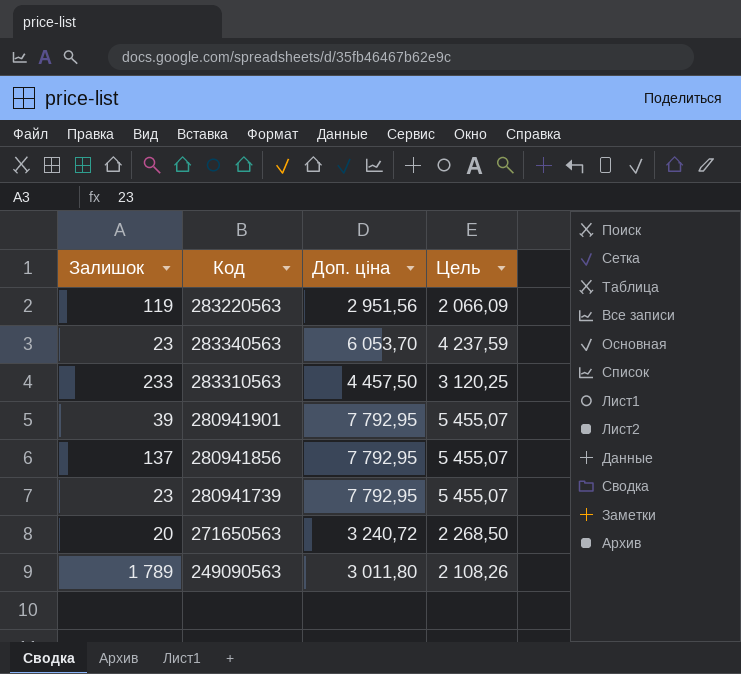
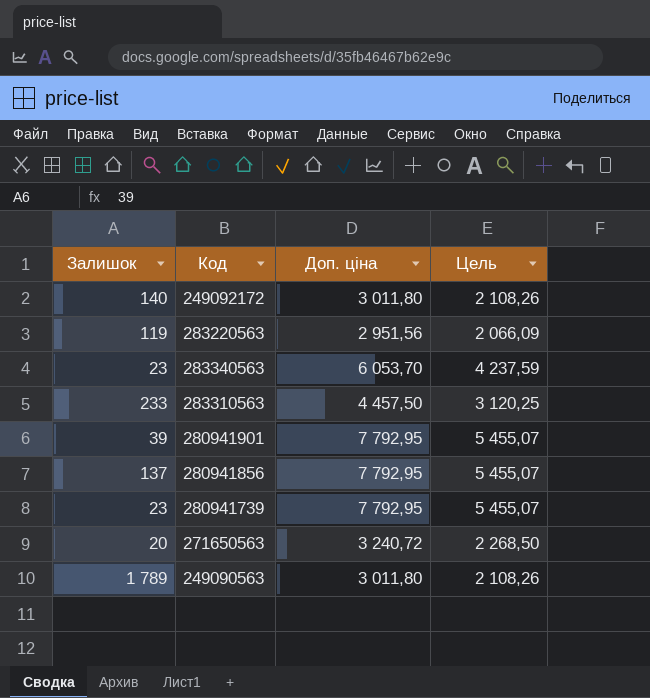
row 249092172: none -> 140 | 3 011,80 | 2 108,26

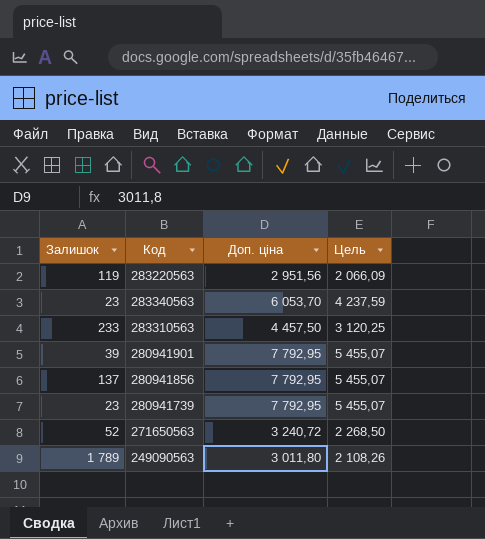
row 249092172: 140 | 3 011,80 | 2 108,26 -> none
271650563 | Залишок: 20 -> 52

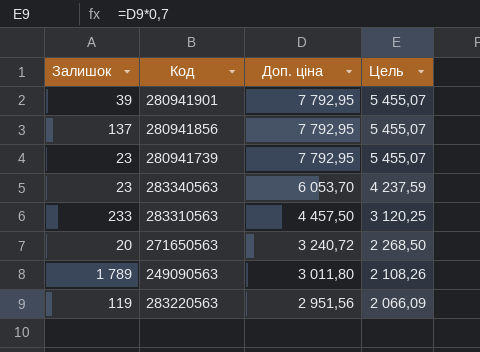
row order: none -> Доп. ціна descending
271650563 | Залишок: 52 -> 20

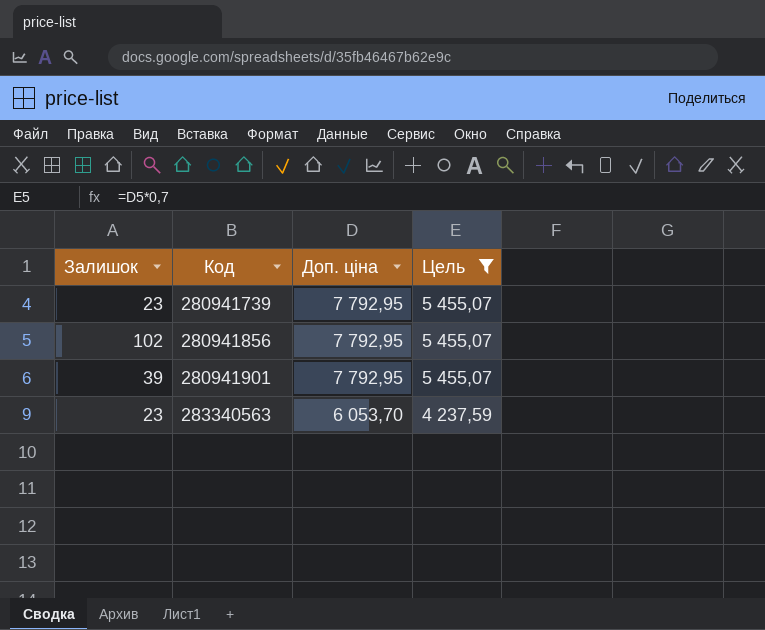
filter: none -> Цель >= 4 237,59
row order: Доп. ціна descending -> Код ascending
280941856 | Залишок: 137 -> 102

